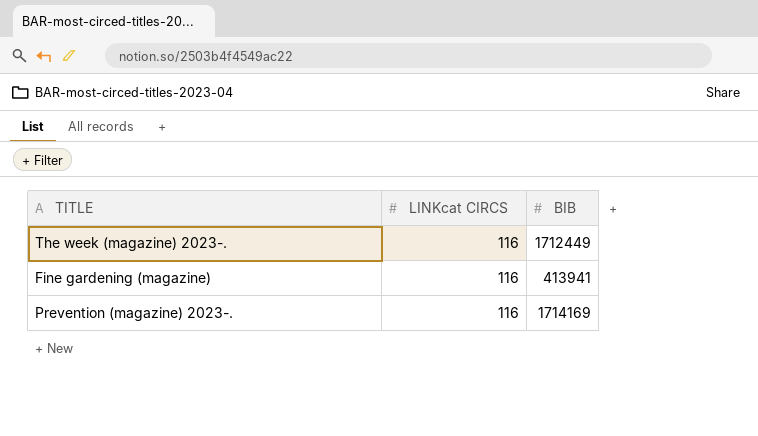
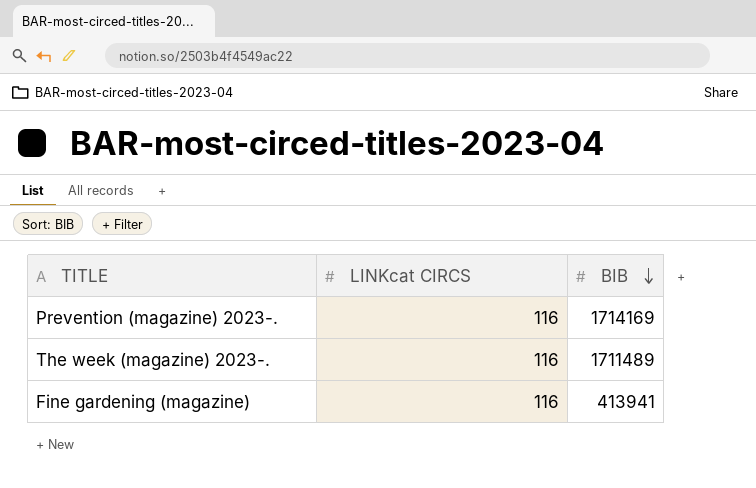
row order: none -> BIB descending
The week (magazine) 2023-. | BIB: 1712449 -> 1711489

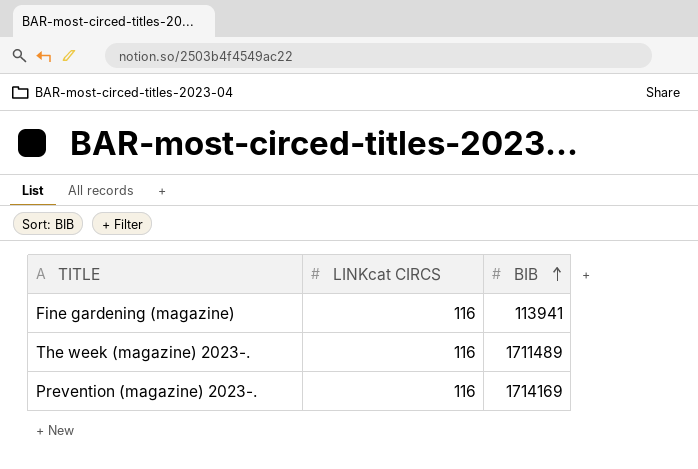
row order: BIB descending -> BIB ascending
Fine gardening (magazine) | BIB: 413941 -> 113941

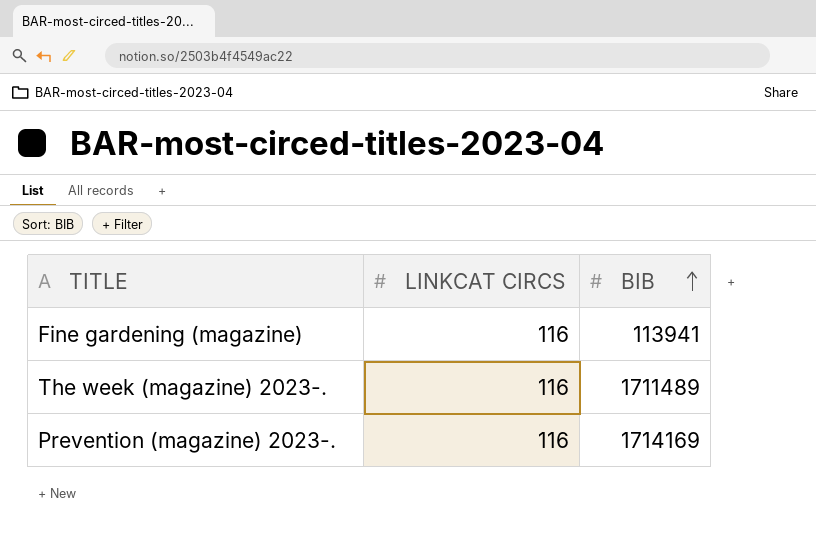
column name: LINKcat CIRCS -> LINKCAT CIRCS

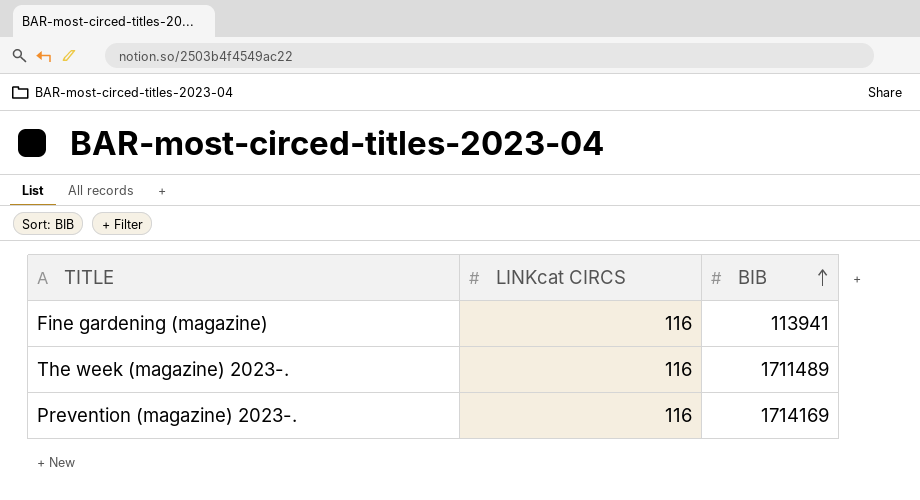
column name: LINKCAT CIRCS -> LINKcat CIRCS

